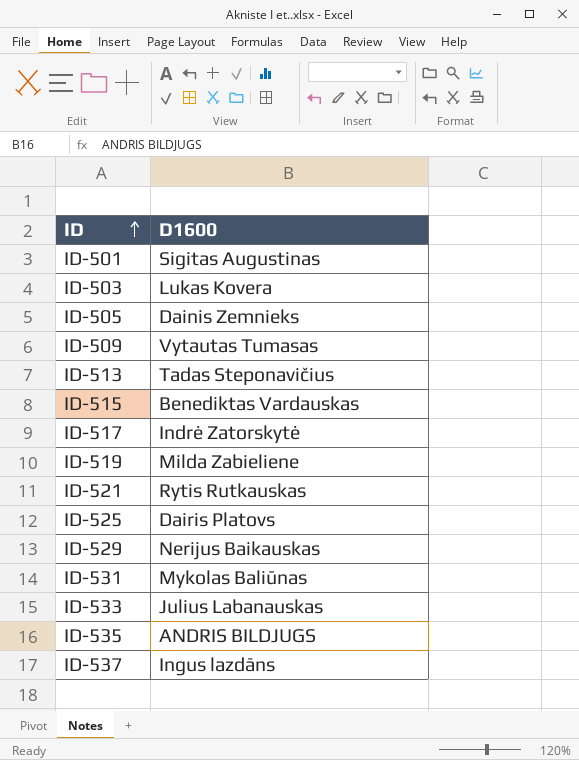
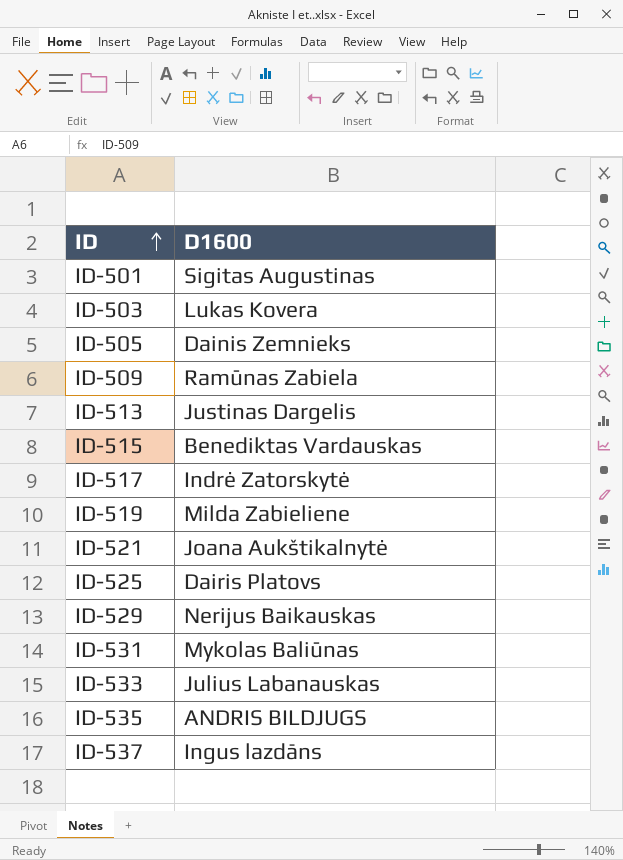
ID-509 | D1600: Vytautas Tumasas -> Ramūnas Zabiela
ID-513 | D1600: Tadas Steponavičius -> Justinas Dargelis
ID-521 | D1600: Rytis Rutkauskas -> Joana Aukštikalnytė

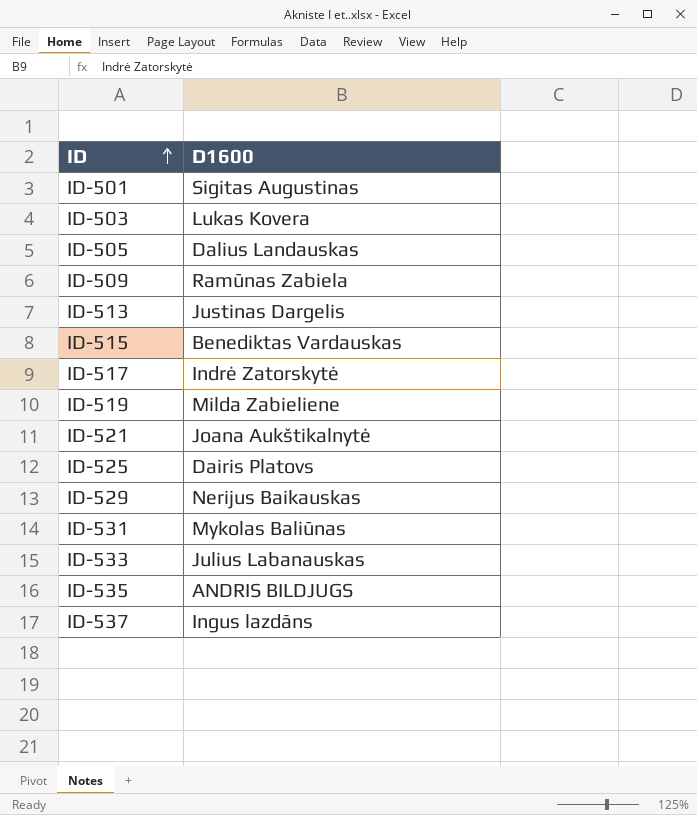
ID-505 | D1600: Dainis Zemnieks -> Dalius Landauskas

